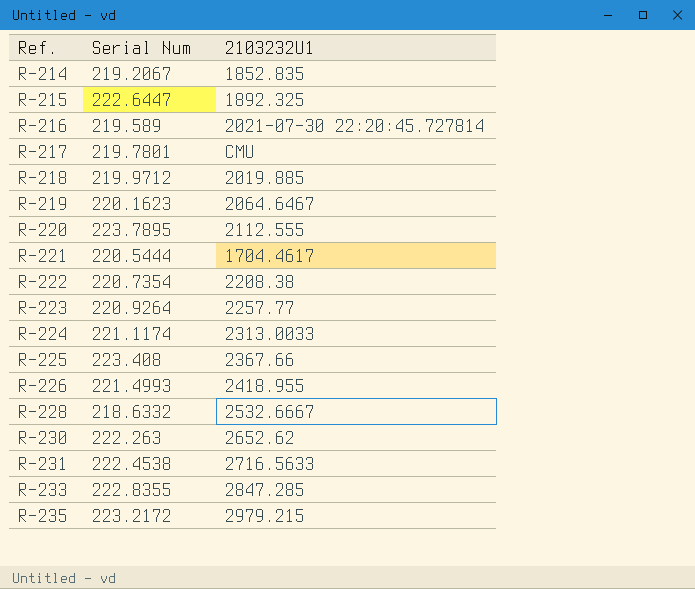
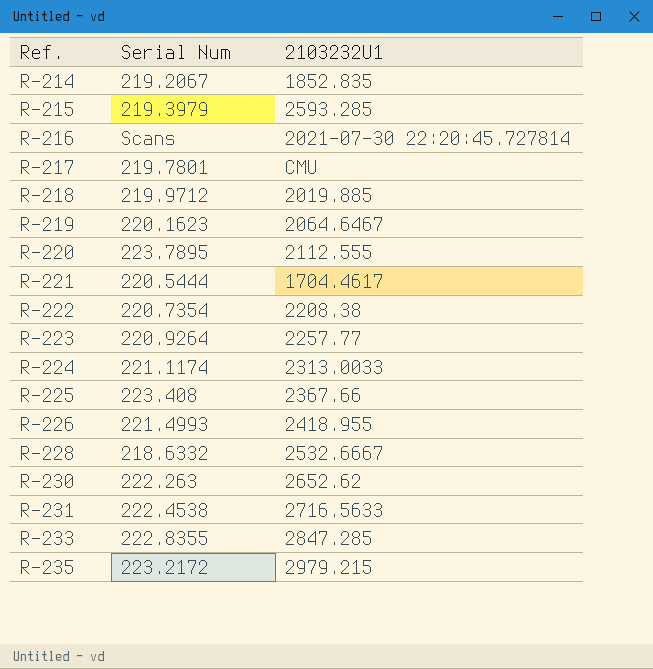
R-215 | Serial Num: 222.6447 -> 219.3979
R-215 | 2103232U1: 1892.325 -> 2593.285
R-216 | Serial Num: 219.589 -> Scans

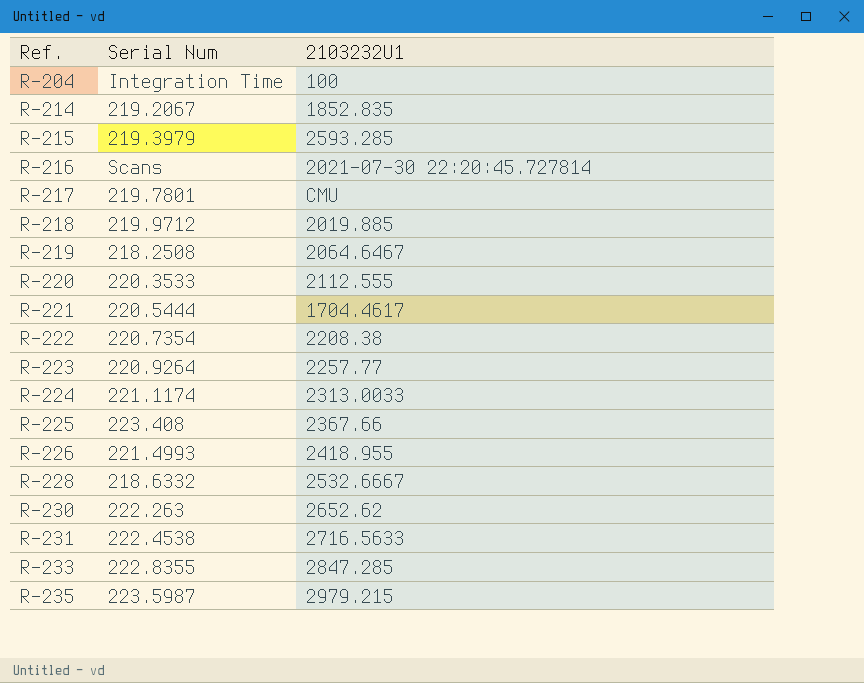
row R-204: none -> Integration Time | 100
R-219 | Serial Num: 220.1623 -> 218.2508
R-220 | Serial Num: 223.7895 -> 220.3533
R-235 | Serial Num: 223.2172 -> 223.5987

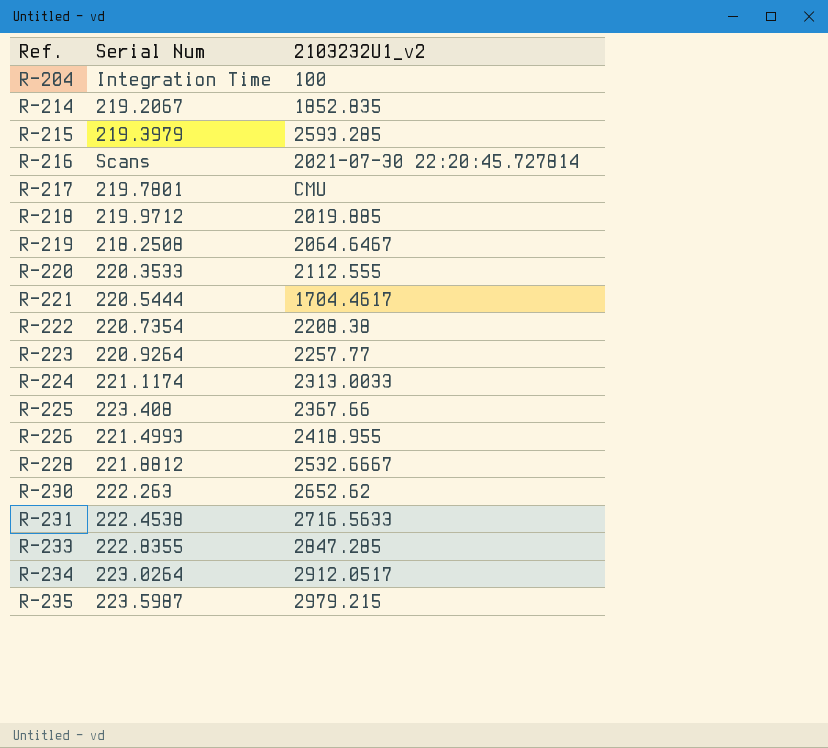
column name: 2103232U1 -> 2103232U1_v2
R-228 | Serial Num: 218.6332 -> 221.8812
row R-234: none -> 223.0264 | 2912.0517

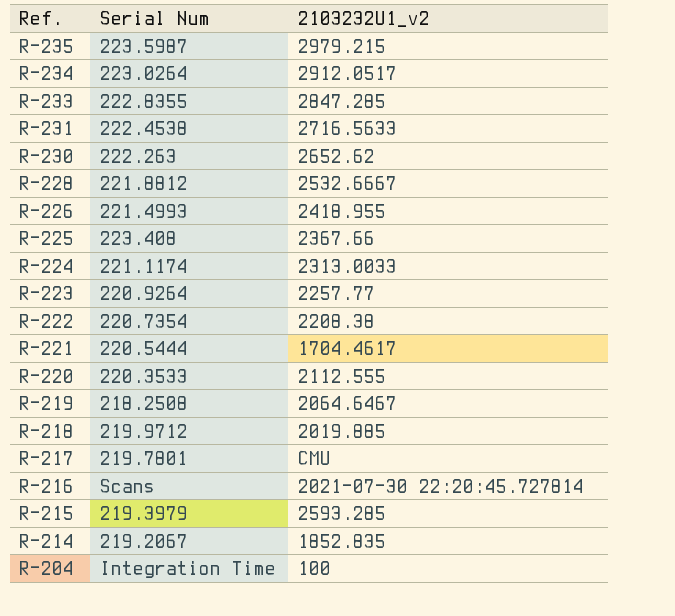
row order: Ref. ascending -> Ref. descending

